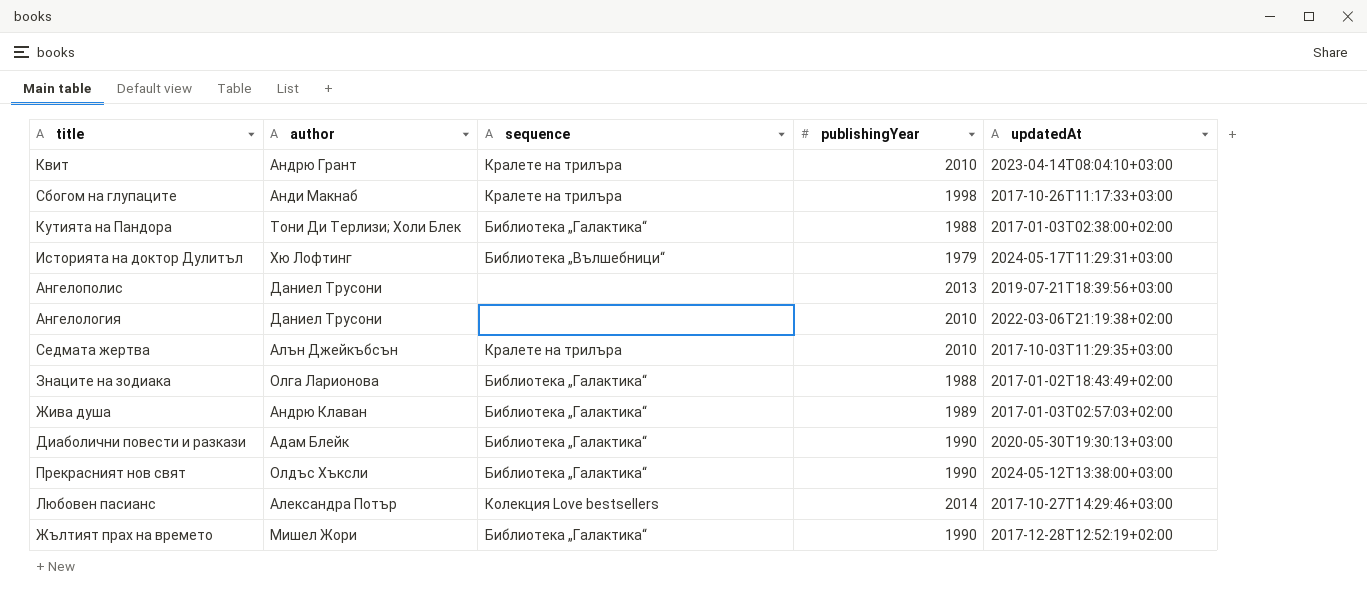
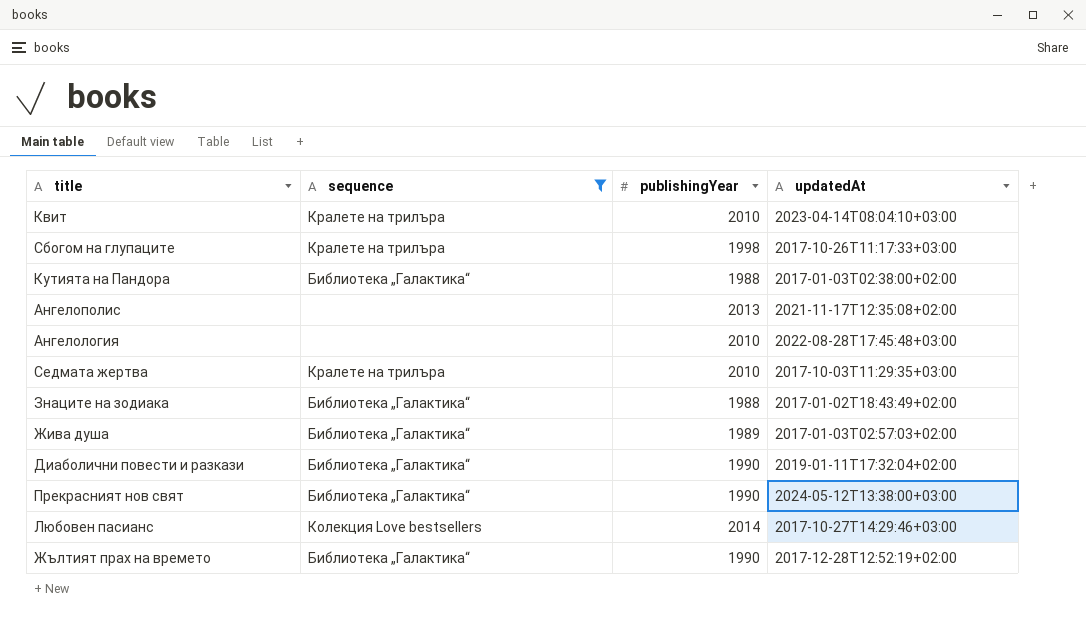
filter: none -> sequence != Библиотека „Вълшебници“
column author | position: 2 -> none
Ангелополис | updatedAt: 2019-07-21T18:39:56+03:00 -> 2021-11-17T12:35:08+02:00
Ангелология | updatedAt: 2022-03-06T21:19:38+02:00 -> 2022-08-28T17:45:48+03:00
Диаболични повести и разкази | updatedAt: 2020-05-30T19:30:13+03:00 -> 2019-01-11T17:32:04+02:00

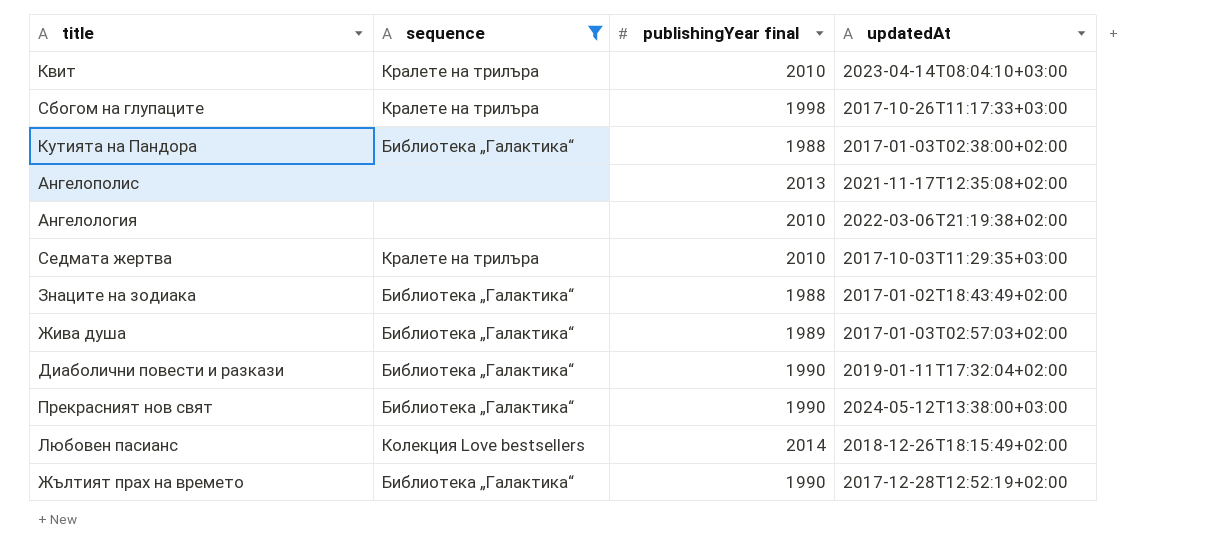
column name: publishingYear -> publishingYear final
Ангелология | updatedAt: 2022-08-28T17:45:48+03:00 -> 2022-03-06T21:19:38+02:00
Любовен пасианс | updatedAt: 2017-10-27T14:29:46+03:00 -> 2018-12-26T18:15:49+02:00

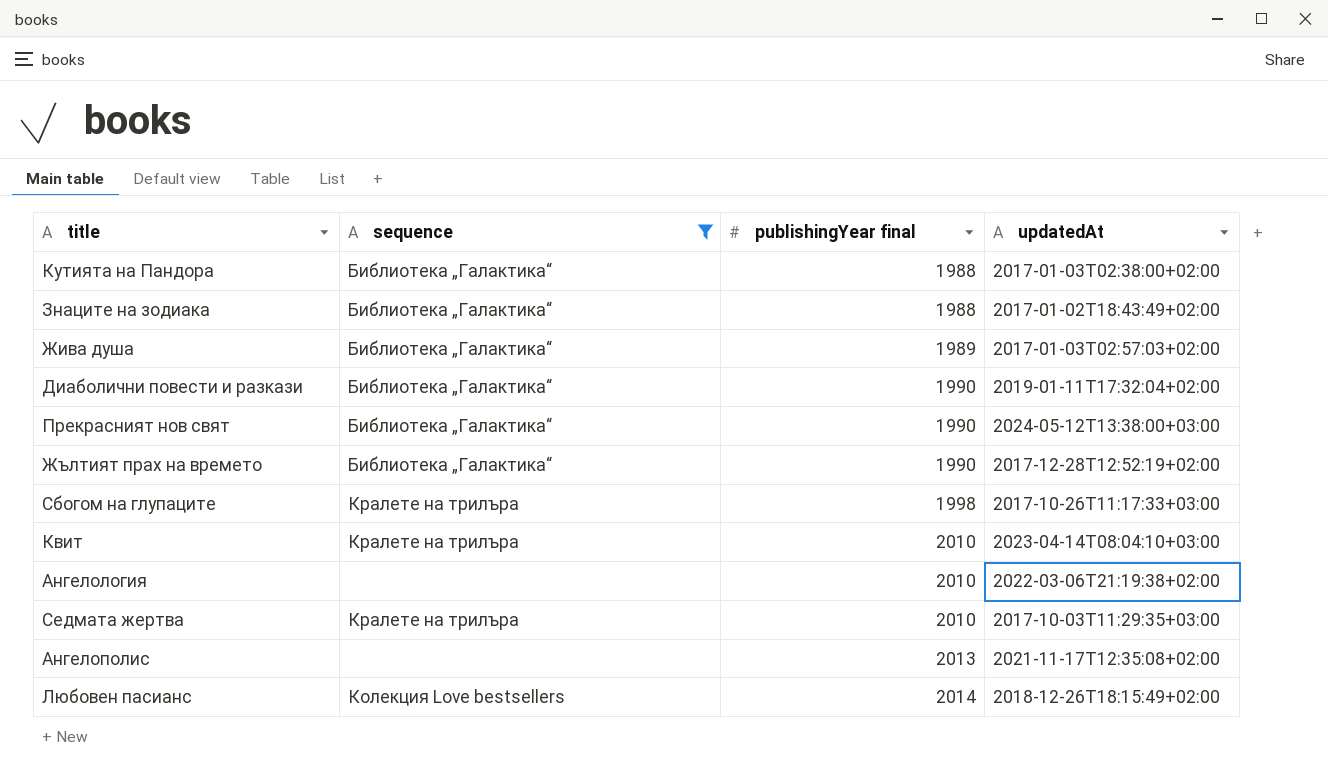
row order: none -> publishingYear final ascending

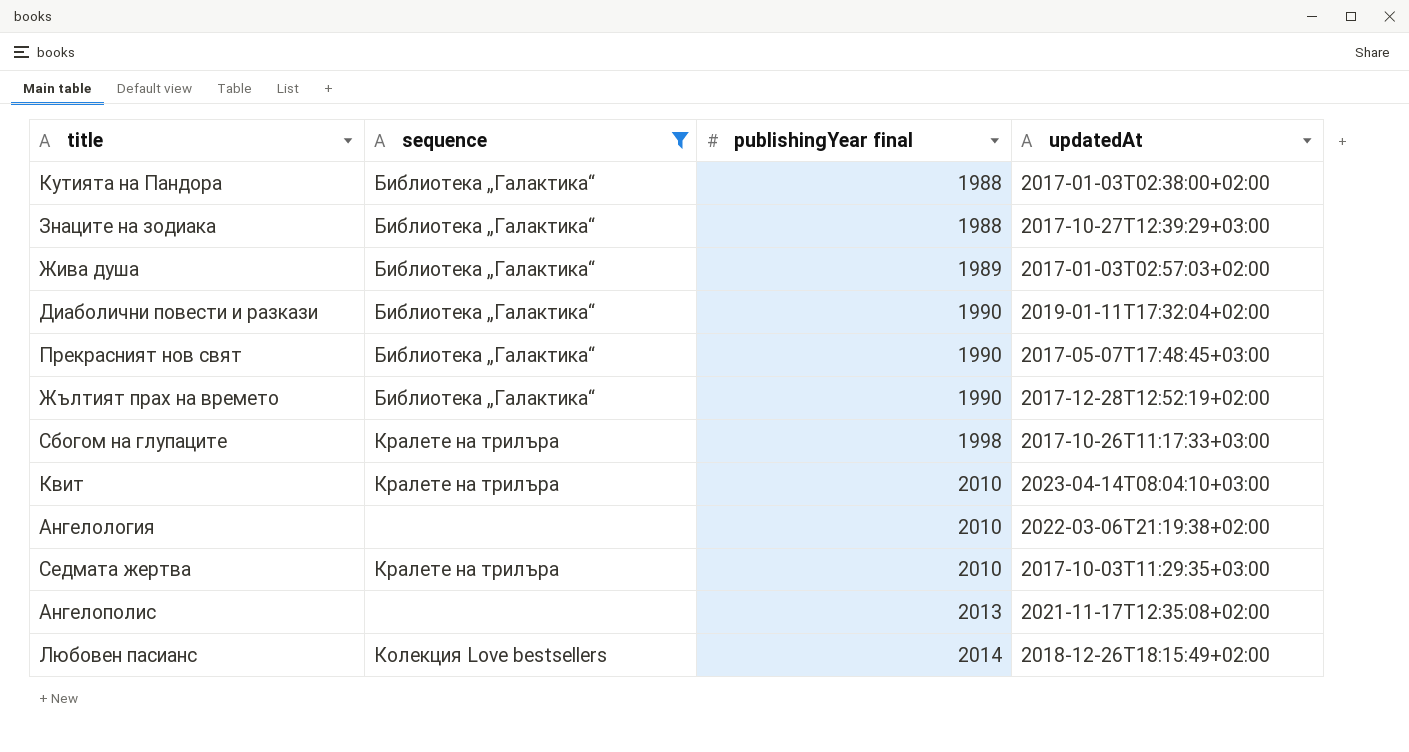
Знаците на зодиака | updatedAt: 2017-01-02T18:43:49+02:00 -> 2017-10-27T12:39:29+03:00
Прекрасният нов свят | updatedAt: 2024-05-12T13:38:00+03:00 -> 2017-05-07T17:48:45+03:00

